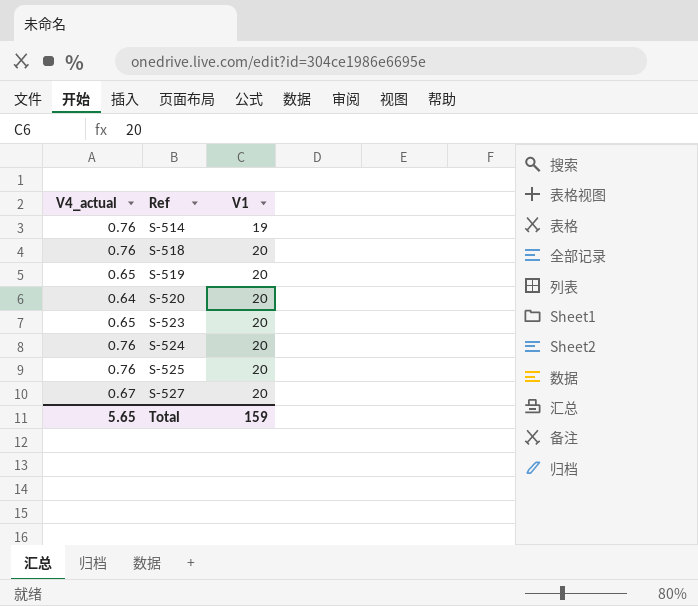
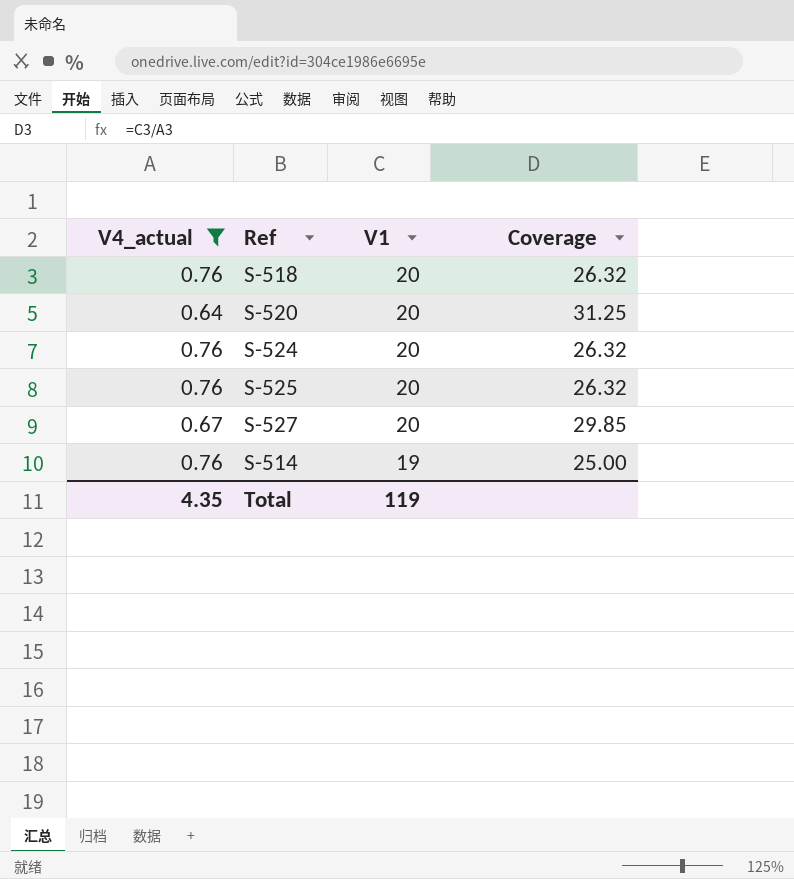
filter: none -> V4_actual != 0.65
row order: Ref ascending -> V1 descending
column Coverage | formula: none -> [V1] / [V4_actual]
Total | V4_actual: 5.65 -> 4.35
Total | V1: 159 -> 119

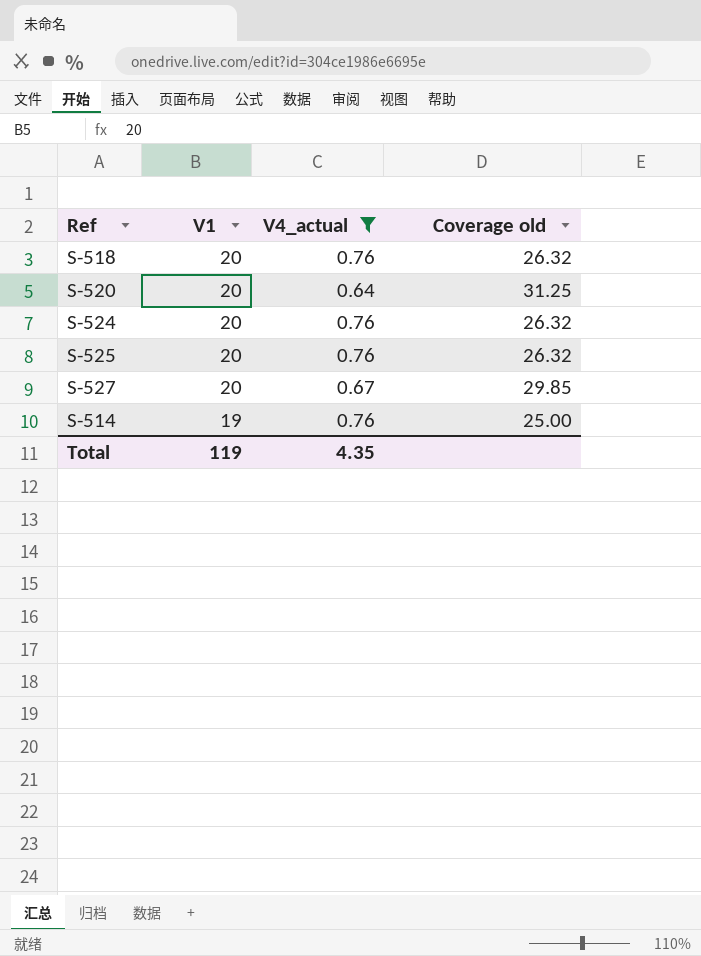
column V4_actual | position: 1 -> 3
column name: Coverage -> Coverage old

